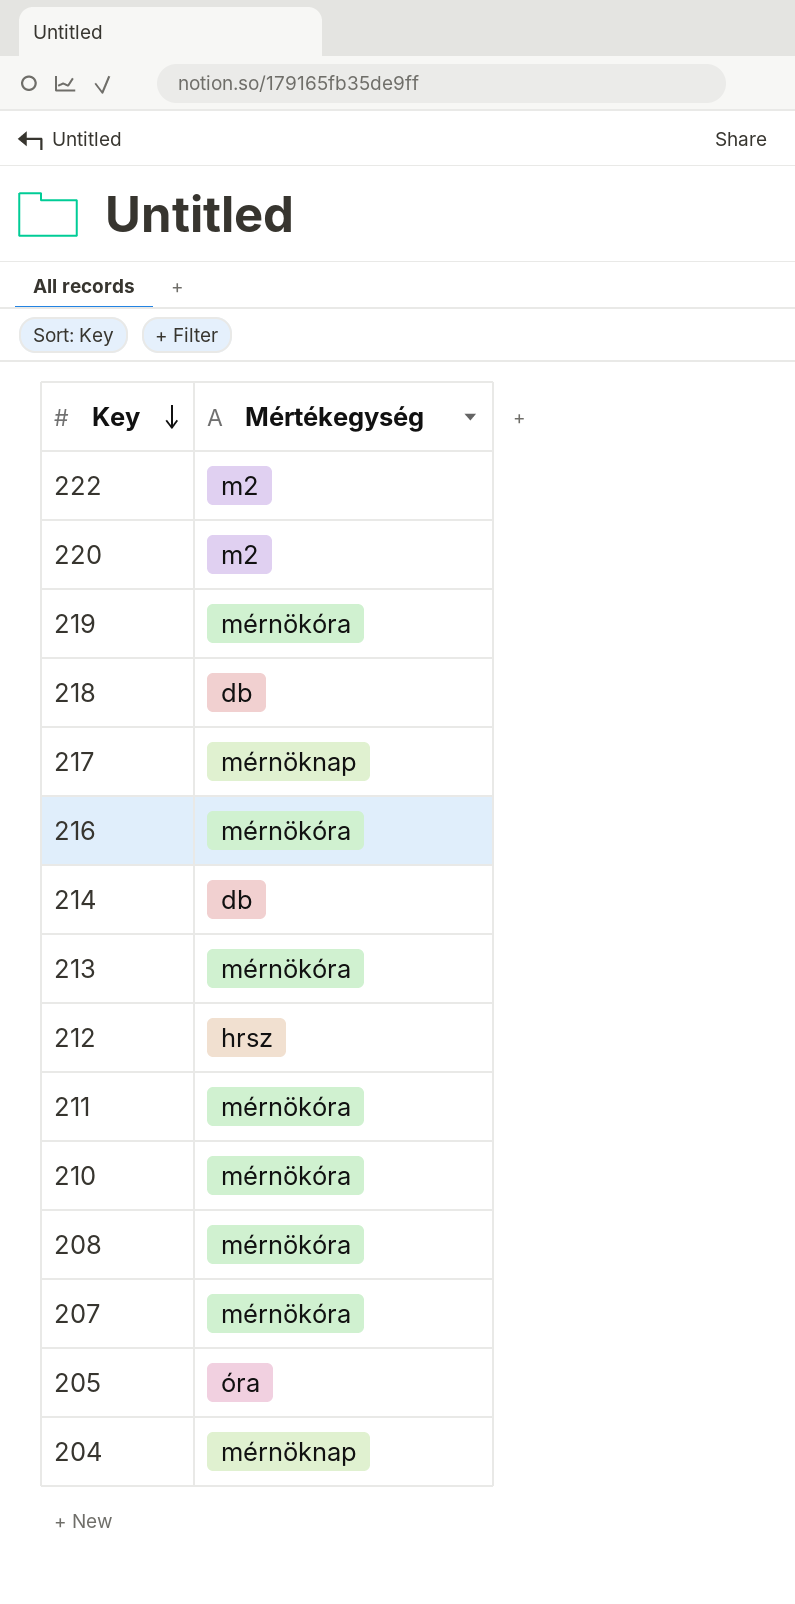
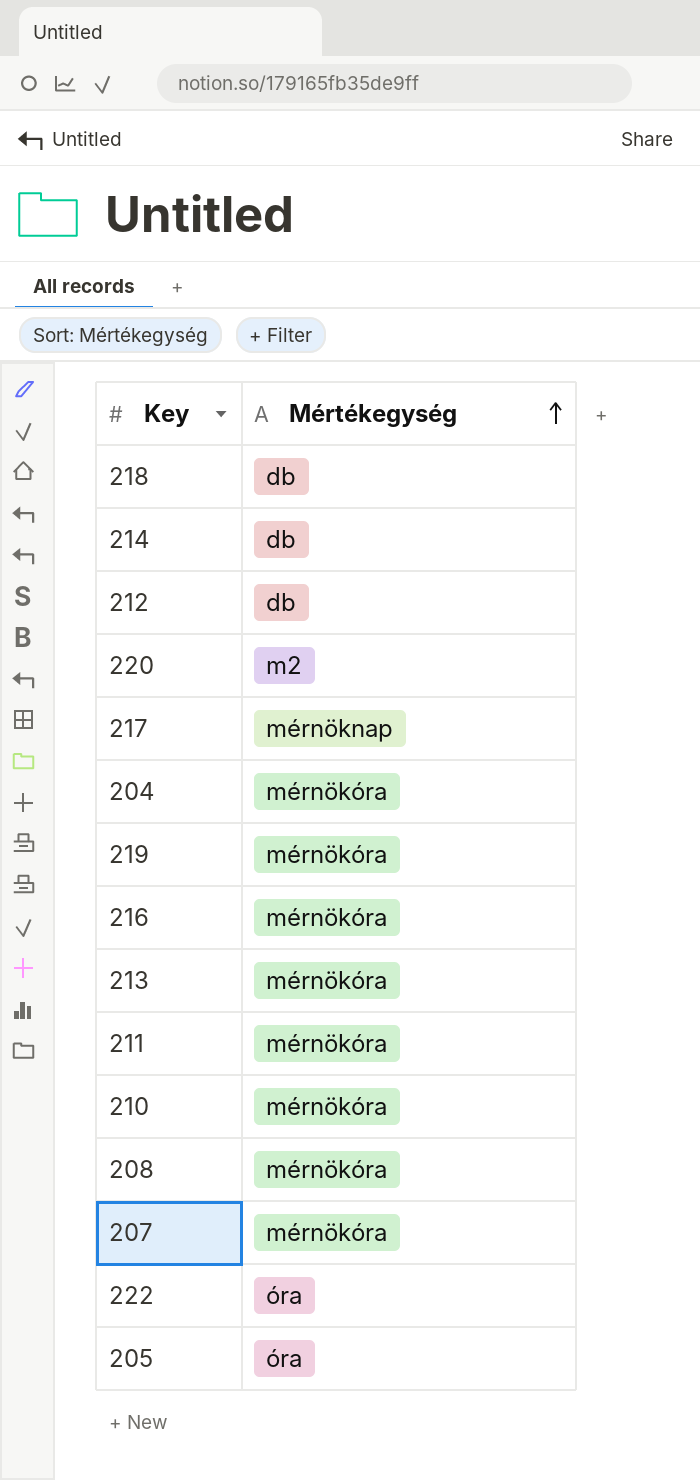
row order: Key descending -> Mértékegység ascending
212 | Mértékegység: hrsz -> db
204 | Mértékegység: mérnöknap -> mérnökóra
222 | Mértékegység: m2 -> óra

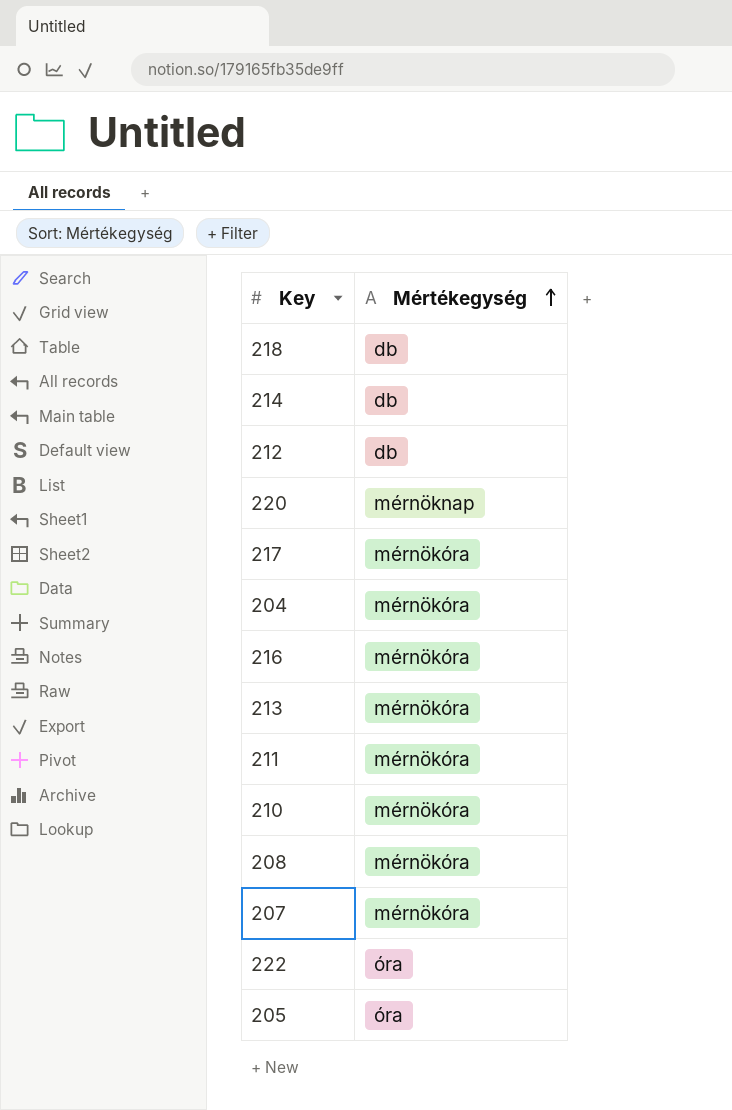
row 219: mérnökóra -> none
220 | Mértékegység: m2 -> mérnöknap
217 | Mértékegység: mérnöknap -> mérnökóra

